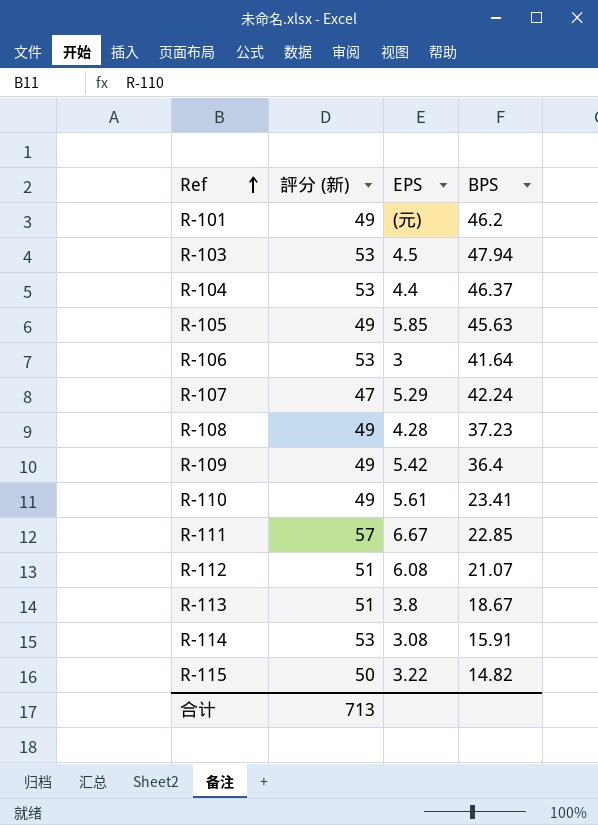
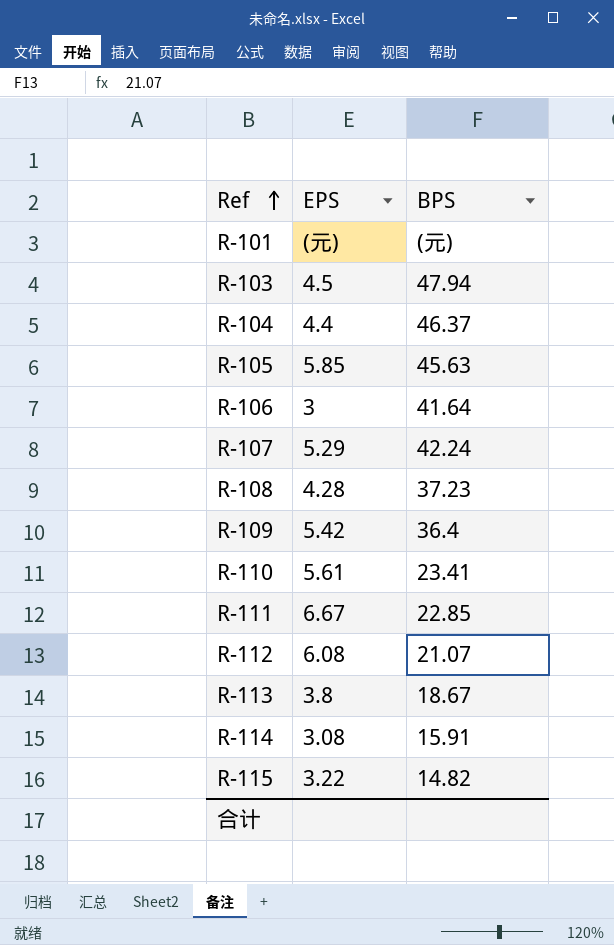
column 評分 (新) | position: 2 -> none
R-101 | BPS: 46.2 -> (元)

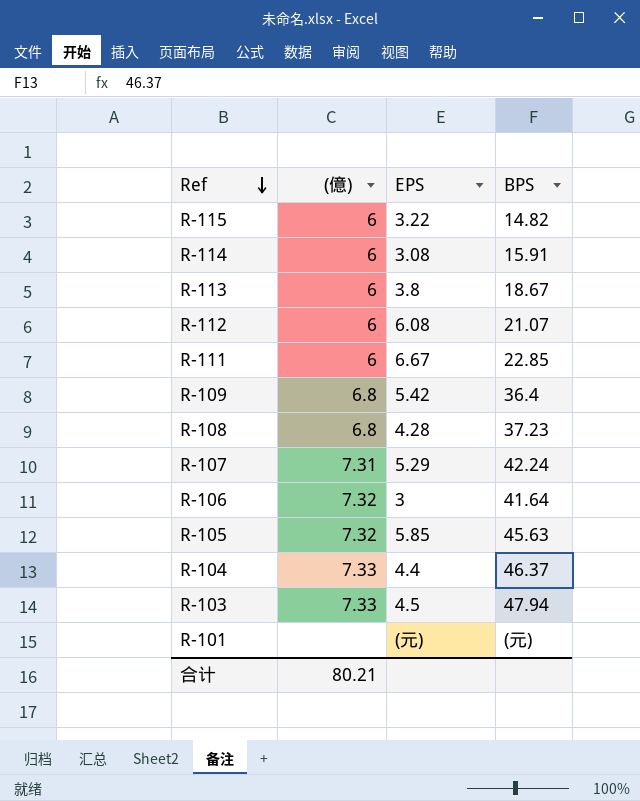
row order: Ref ascending -> Ref descending
column (億) | position: none -> 2
row R-110: 5.61 | 23.41 -> none

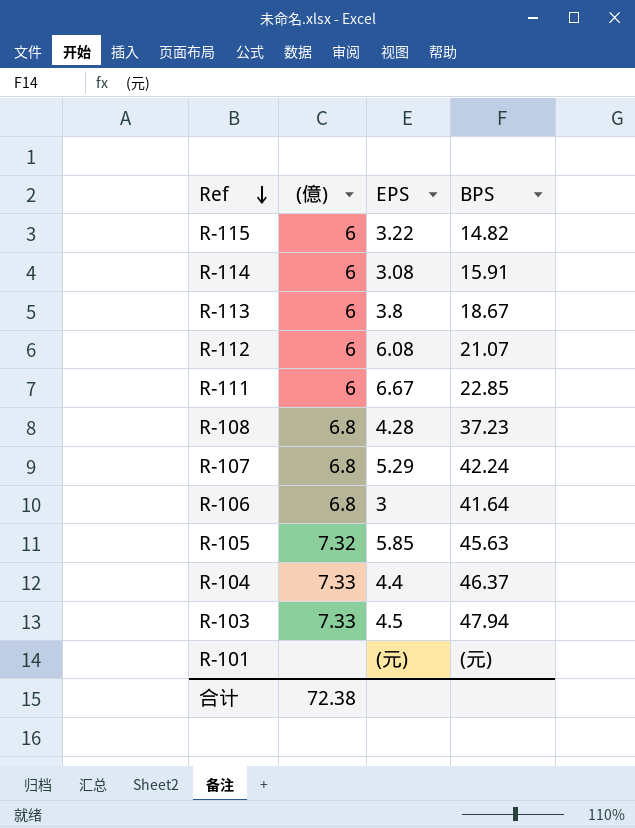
row R-109: 6.8 | 5.42 | 36.4 -> none
R-107 | (億): 7.31 -> 6.8
R-106 | (億): 7.32 -> 6.8
合计 | (億): 80.21 -> 72.38

